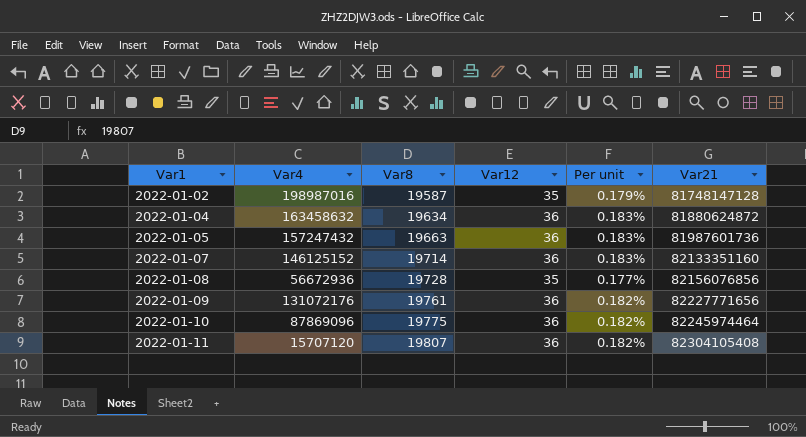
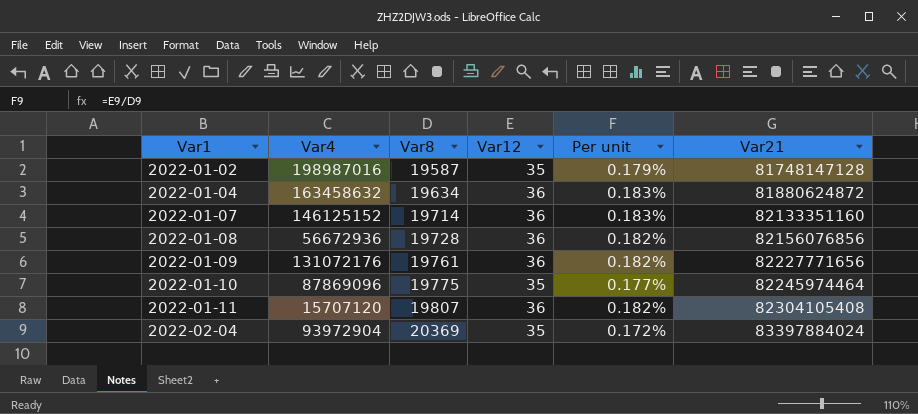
row 2022-01-05: 157247432 | 19663 | 36 | 0.183% | 81987601736 -> none
2022-01-08 | Var12: 35 -> 36
2022-01-08 | Per unit: 0.177% -> 0.182%
2022-01-10 | Var12: 36 -> 35
2022-01-10 | Per unit: 0.182% -> 0.177%
row 2022-02-04: none -> 93972904 | 20369 | 35 | 0.172% | 83397884024

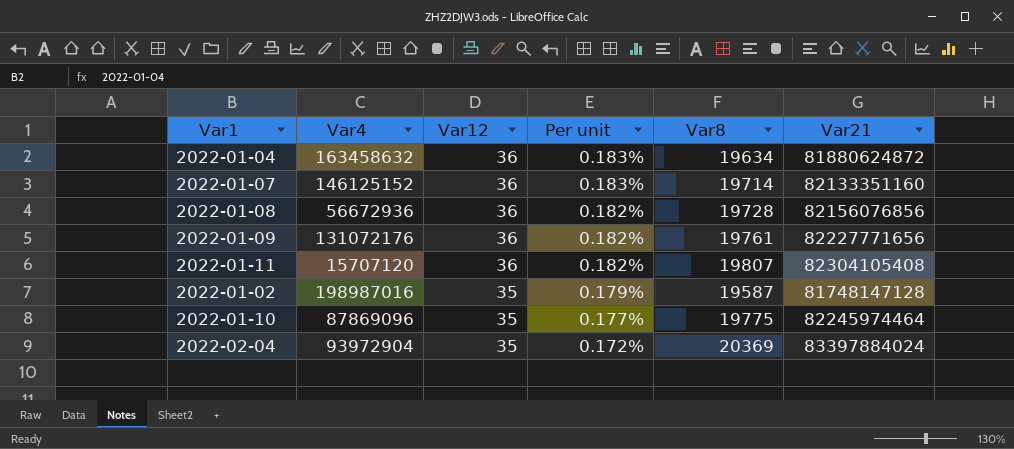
row order: Var1 ascending -> Var12 descending
column Var8 | position: 3 -> 5

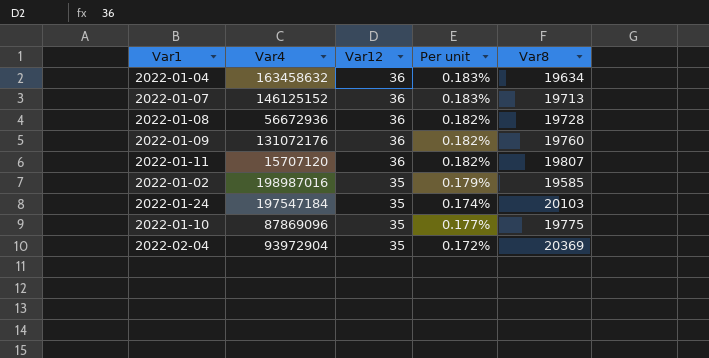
column Var21 | position: 6 -> none
2022-01-07 | Var8: 19714 -> 19713
2022-01-09 | Var8: 19761 -> 19760
2022-01-02 | Var8: 19587 -> 19585
row 2022-01-24: none -> 197547184 | 35 | 0.174% | 20103

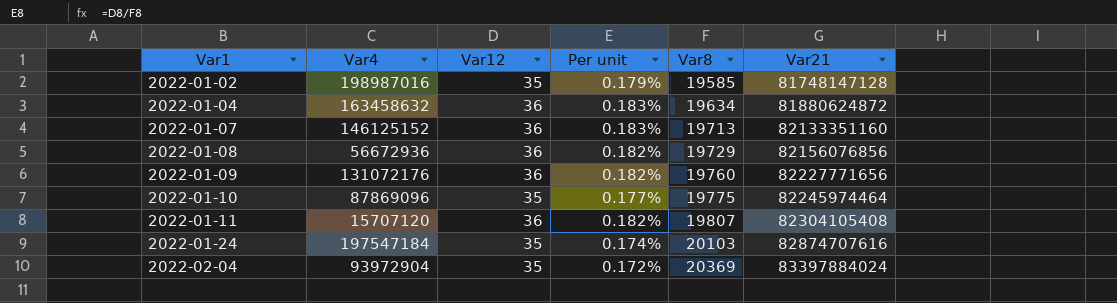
row order: Var12 descending -> Var1 ascending
column Var21 | position: none -> 6
2022-01-08 | Var8: 19728 -> 19729

